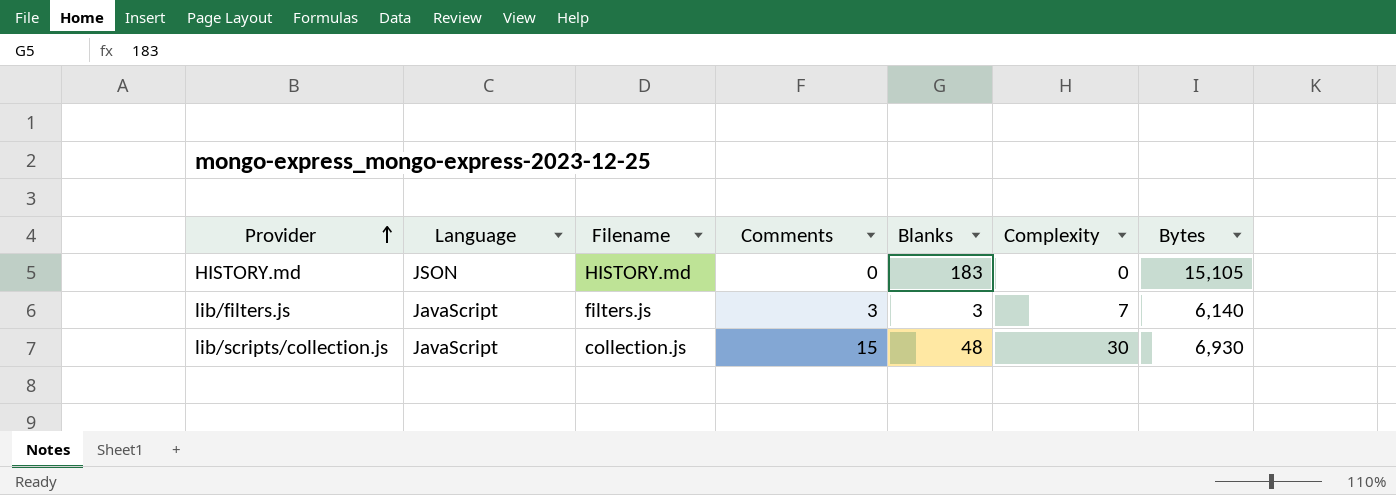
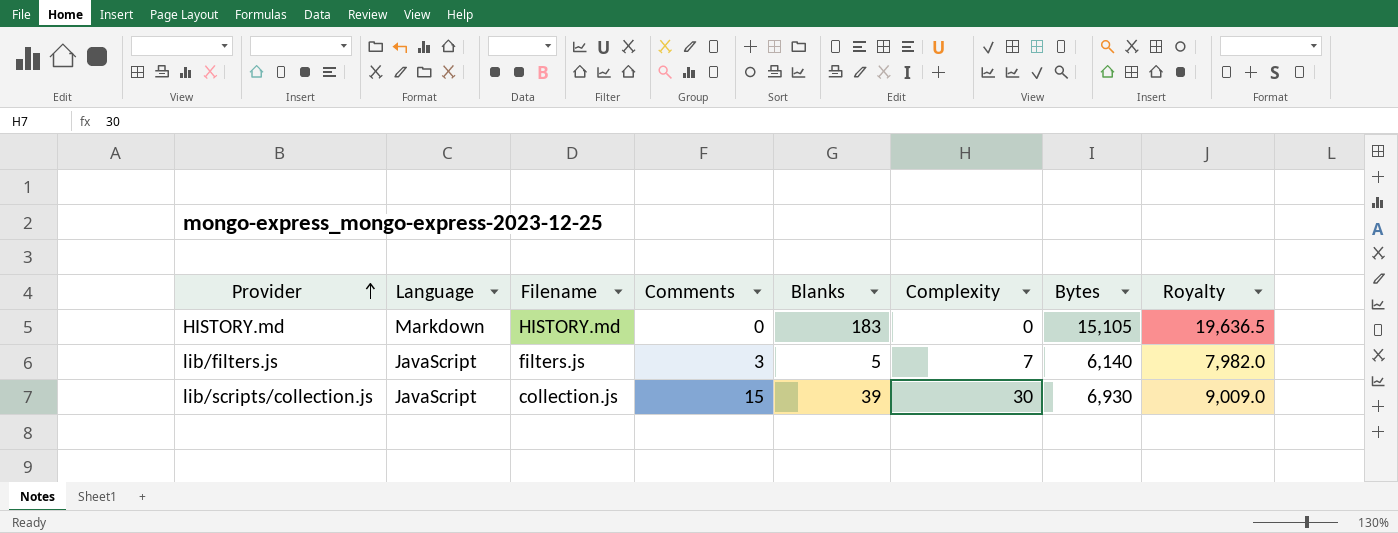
column Royalty | formula: none -> [Bytes] * 1.3
HISTORY.md | Language: JSON -> Markdown
lib/filters.js | Blanks: 3 -> 5
lib/scripts/collection.js | Blanks: 48 -> 39

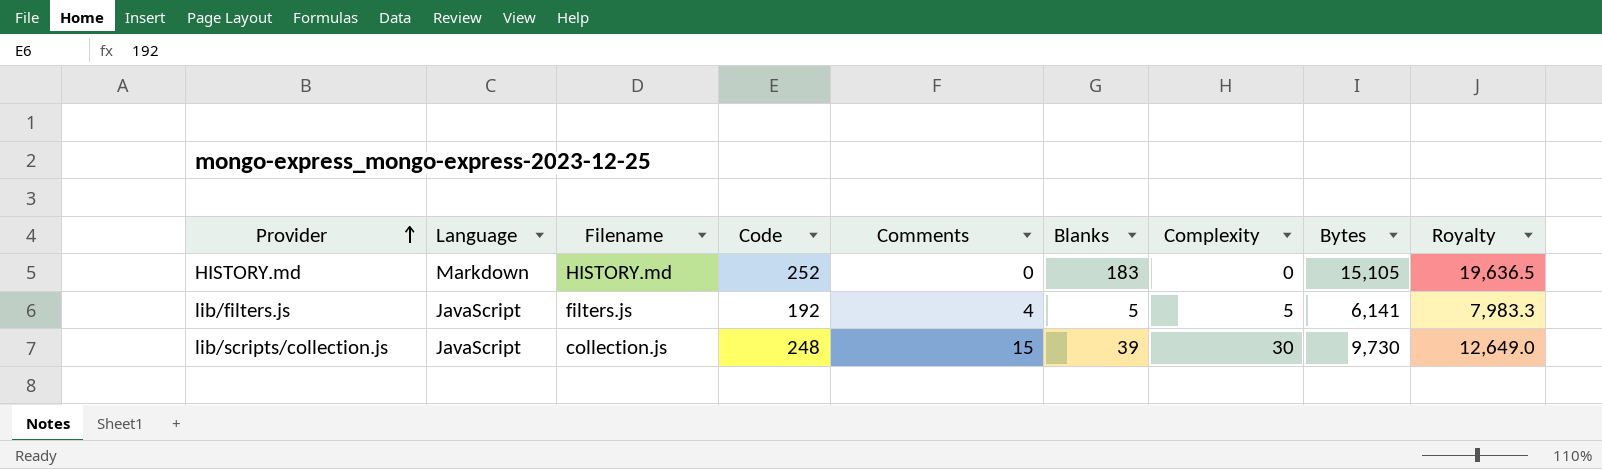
column Code | position: none -> 4
lib/filters.js | Comments: 3 -> 4
lib/filters.js | Complexity: 7 -> 5
lib/filters.js | Bytes: 6,140 -> 6,141
lib/filters.js | Royalty: 7,982.0 -> 7,983.3
lib/scripts/collection.js | Bytes: 6,930 -> 9,730
lib/scripts/collection.js | Royalty: 9,009.0 -> 12,649.0

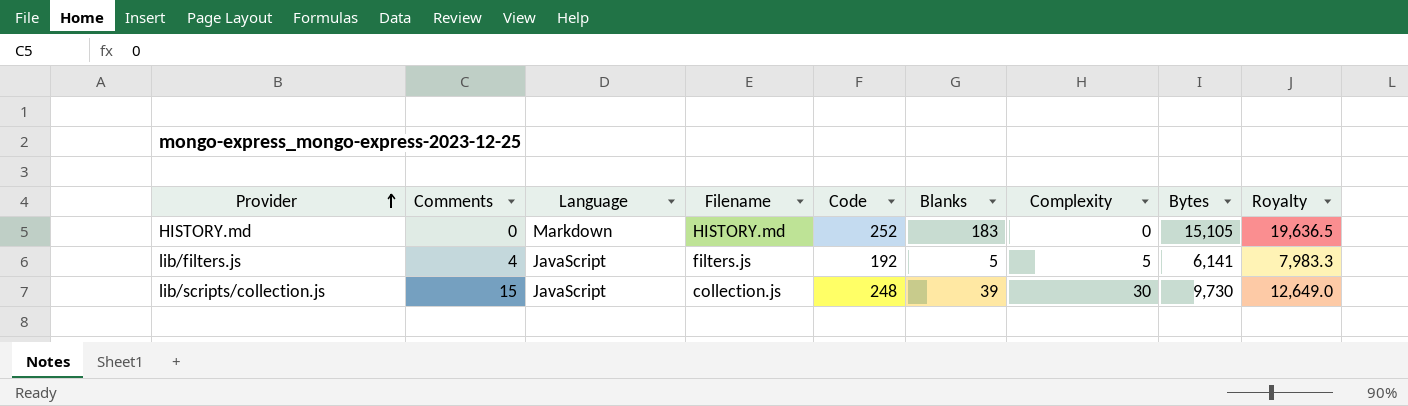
column Comments | position: 5 -> 2

